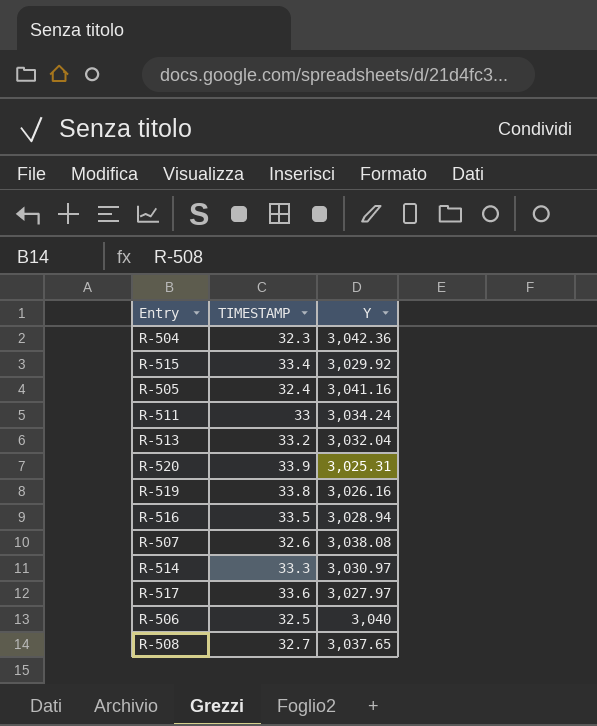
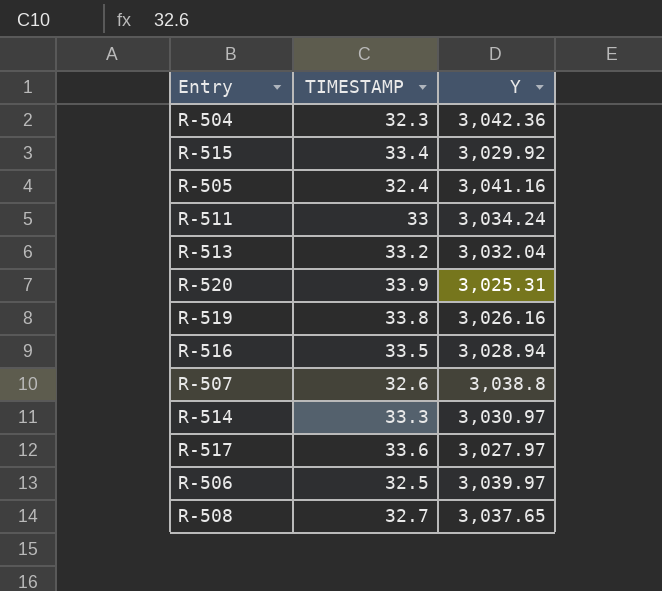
R-507 | Y: 3,038.08 -> 3,038.8
R-506 | Y: 3,040 -> 3,039.97

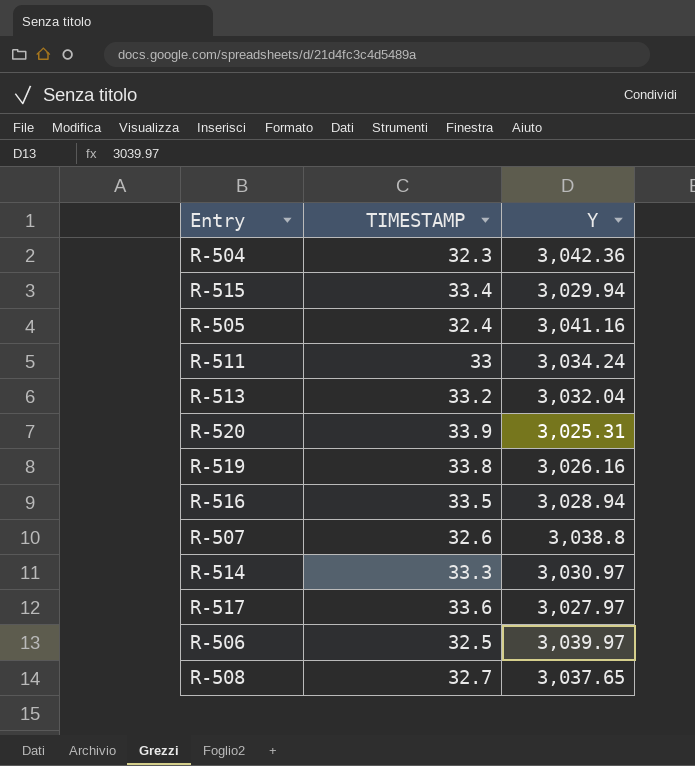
R-515 | Y: 3,029.92 -> 3,029.94

